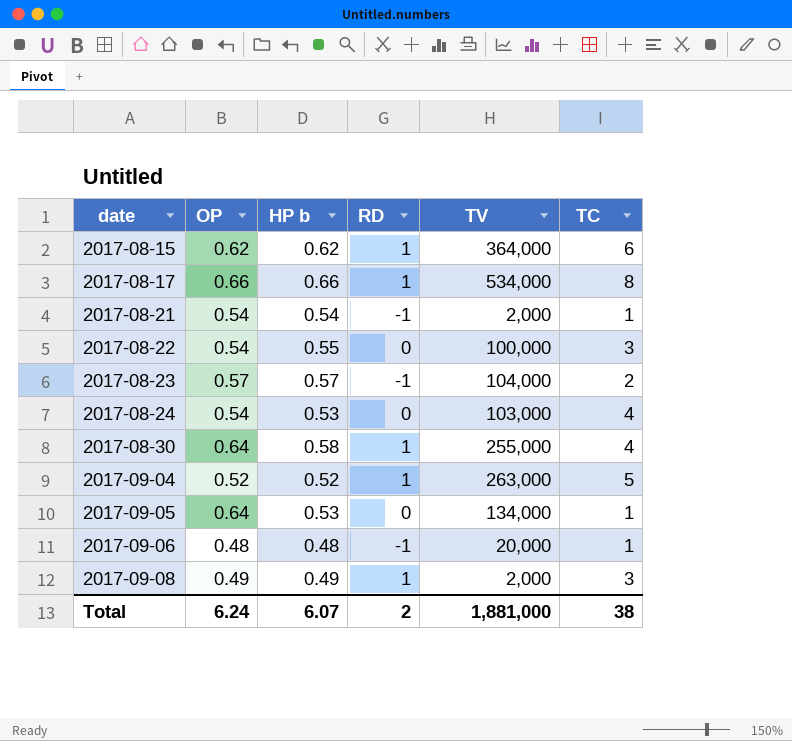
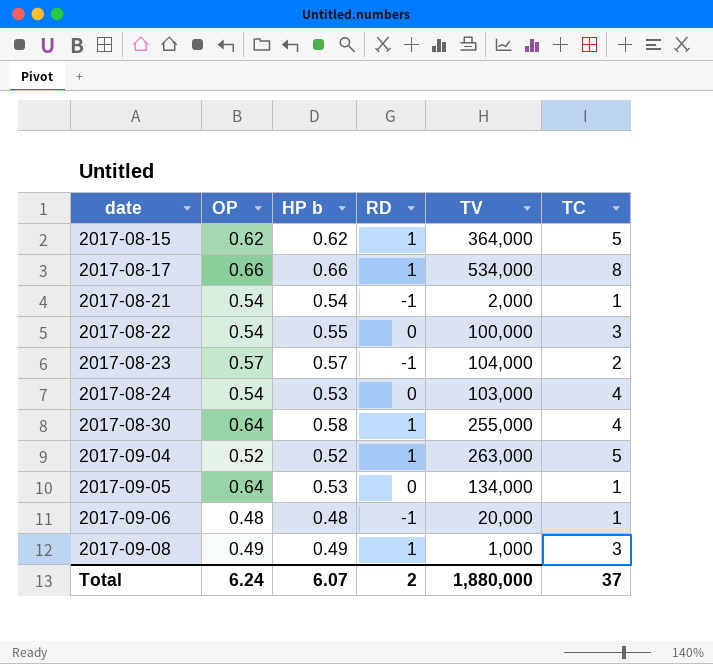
2017-08-15 | TC: 6 -> 5
2017-09-08 | TV: 2,000 -> 1,000
Total | TV: 1,881,000 -> 1,880,000
Total | TC: 38 -> 37

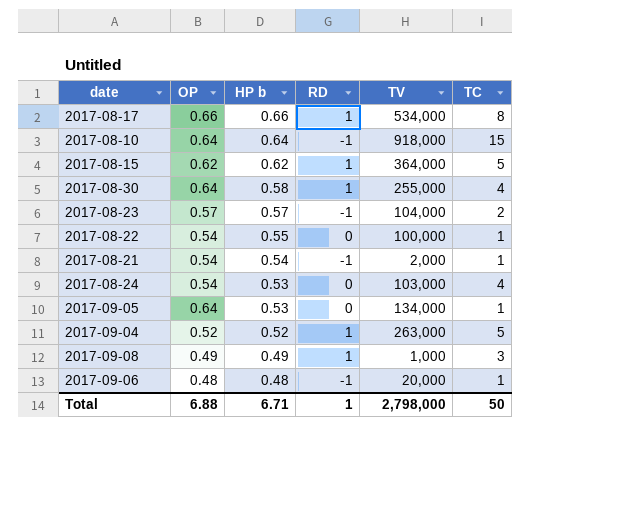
row order: date ascending -> HP b descending
row 2017-08-10: none -> 0.64 | 0.64 | -1 | 918,000 | 15
2017-08-22 | TC: 3 -> 1
Total | OP: 6.24 -> 6.88
Total | HP b: 6.07 -> 6.71
Total | RD: 2 -> 1
Total | TV: 1,880,000 -> 2,798,000
Total | TC: 37 -> 50

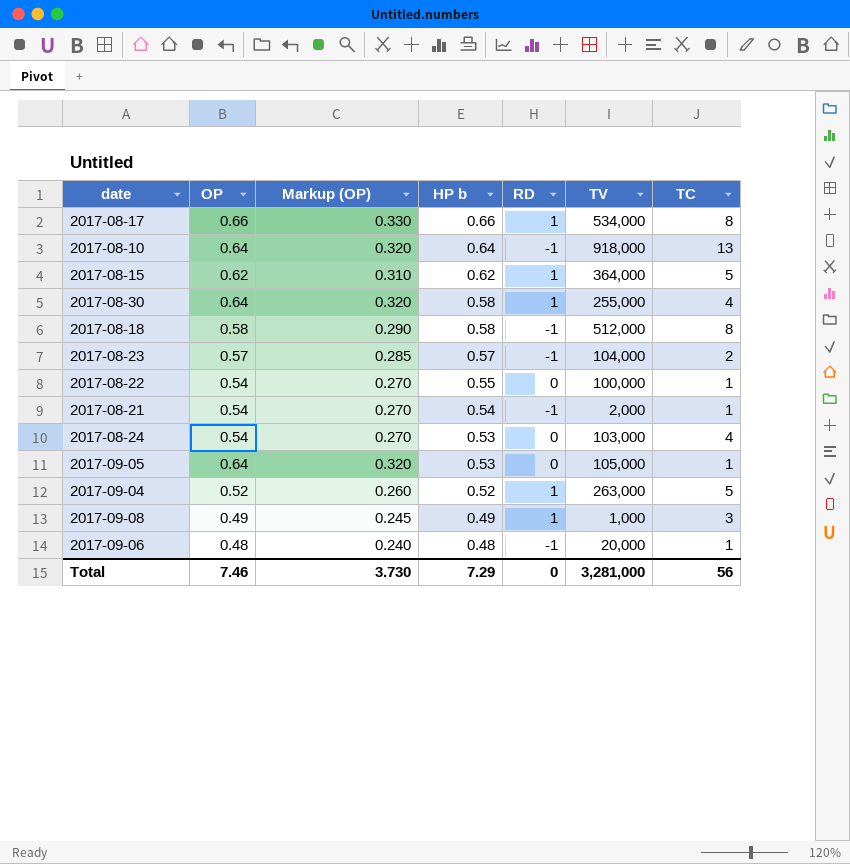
column Markup (OP) | formula: none -> [OP] * 0.5
2017-08-10 | TC: 15 -> 13
row 2017-08-18: none -> 0.58 | 0.290 | 0.58 | -1 | 512,000 | 8
2017-09-05 | TV: 134,000 -> 105,000
Total | OP: 6.88 -> 7.46
Total | HP b: 6.71 -> 7.29
Total | RD: 1 -> 0
Total | TV: 2,798,000 -> 3,281,000
Total | TC: 50 -> 56

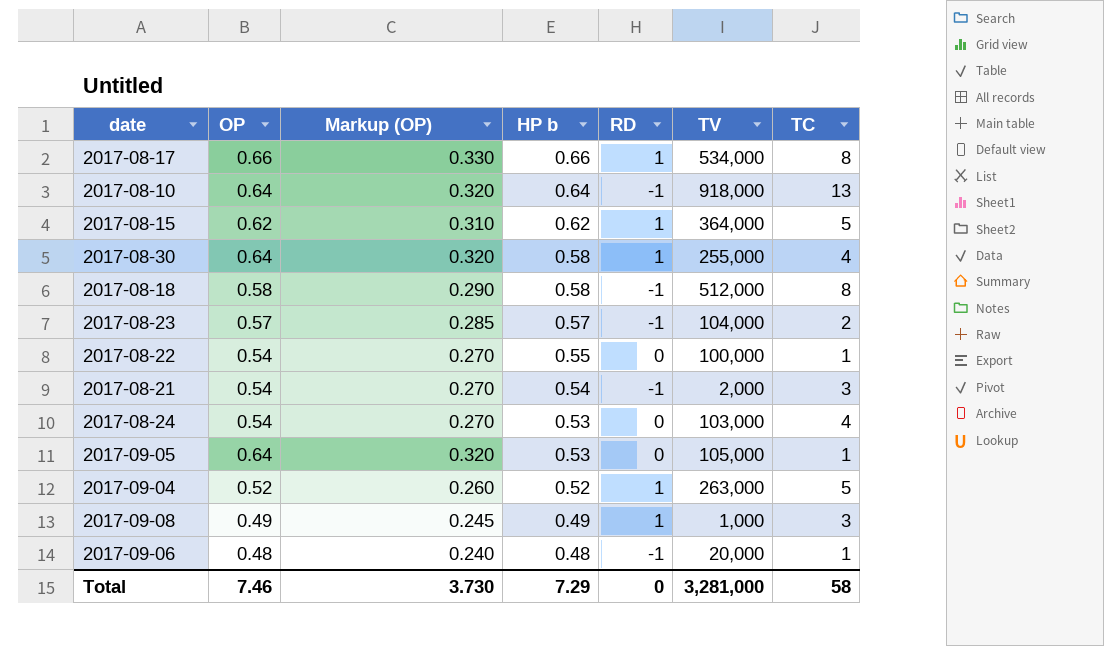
2017-08-21 | TC: 1 -> 3
Total | TC: 56 -> 58

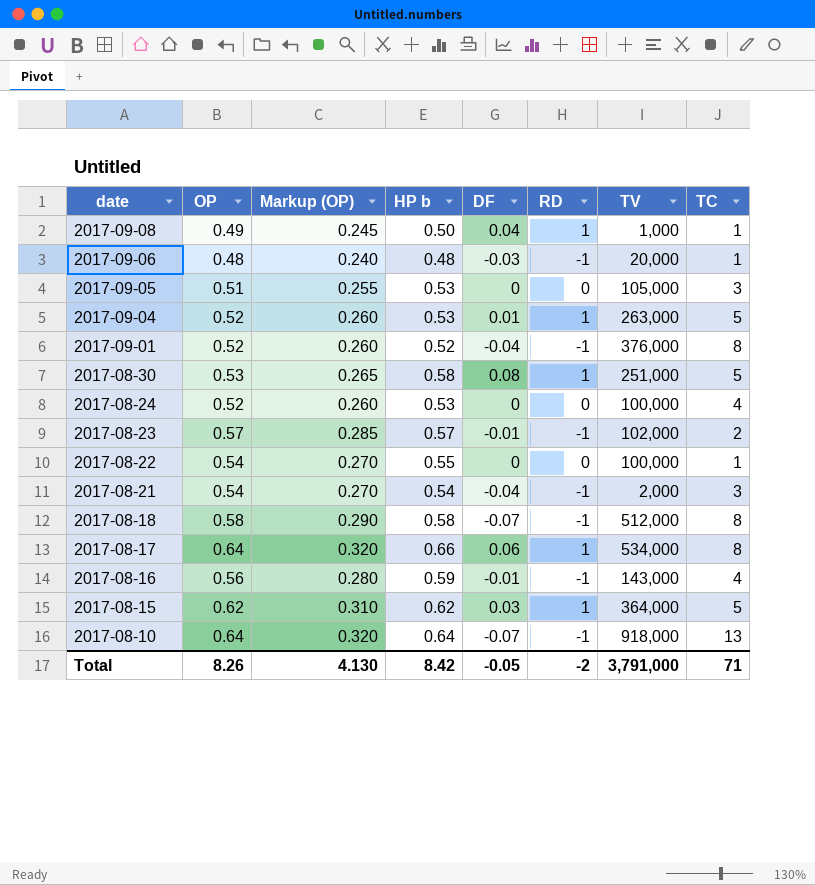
row order: HP b descending -> date descending
column DF | position: none -> 5
2017-09-08 | HP b: 0.49 -> 0.50
2017-09-08 | TC: 3 -> 1
2017-09-05 | OP: 0.64 -> 0.51
2017-09-05 | Markup (OP): 0.320 -> 0.255
2017-09-05 | TC: 1 -> 3
2017-09-04 | HP b: 0.52 -> 0.53
row 2017-09-01: none -> 0.52 | 0.260 | 0.52 | -0.04 | -1 | 376,000 | 8
2017-08-30 | OP: 0.64 -> 0.53
2017-08-30 | Markup (OP): 0.320 -> 0.265
2017-08-30 | TV: 255,000 -> 251,000
2017-08-30 | TC: 4 -> 5
2017-08-24 | OP: 0.54 -> 0.52
2017-08-24 | Markup (OP): 0.270 -> 0.260
2017-08-24 | TV: 103,000 -> 100,000
2017-08-23 | TV: 104,000 -> 102,000
2017-08-17 | OP: 0.66 -> 0.64
2017-08-17 | Markup (OP): 0.330 -> 0.320
row 2017-08-16: none -> 0.56 | 0.280 | 0.59 | -0.01 | -1 | 143,000 | 4
Total | OP: 7.46 -> 8.26
Total | Markup (OP): 3.730 -> 4.130
Total | HP b: 7.29 -> 8.42
Total | RD: 0 -> -2
Total | TV: 3,281,000 -> 3,791,000
Total | TC: 58 -> 71

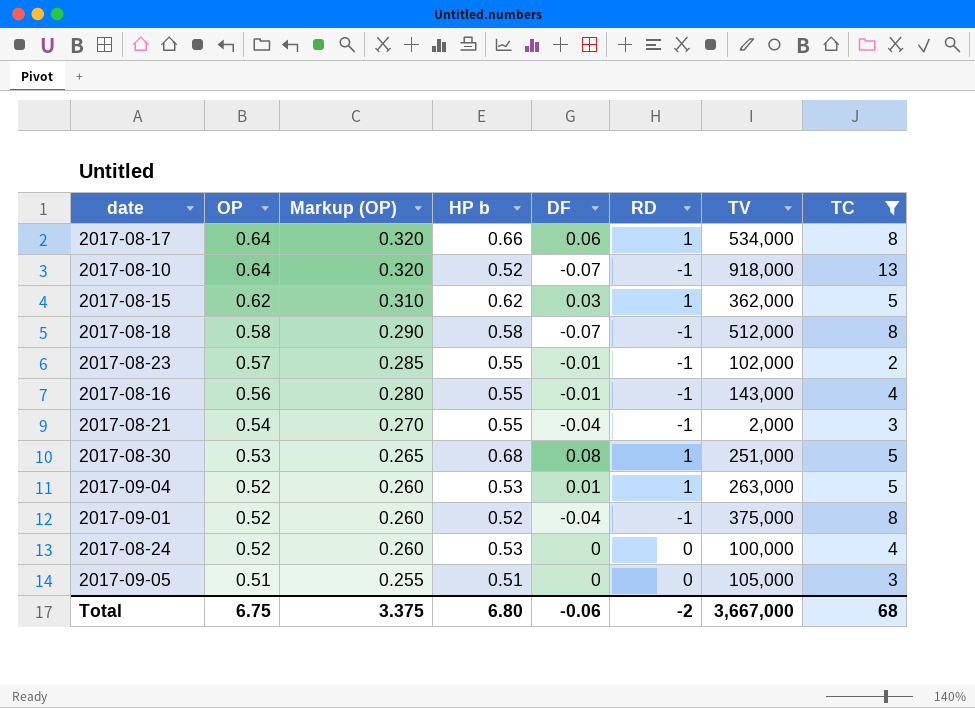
filter: none -> TC != 1
row order: date descending -> OP descending
2017-08-10 | HP b: 0.64 -> 0.52
2017-08-15 | TV: 364,000 -> 362,000
2017-08-23 | HP b: 0.57 -> 0.55
2017-08-16 | HP b: 0.59 -> 0.55
2017-08-21 | HP b: 0.54 -> 0.55
2017-08-30 | HP b: 0.58 -> 0.68
2017-09-01 | TV: 376,000 -> 375,000
2017-09-05 | HP b: 0.53 -> 0.51
Total | OP: 8.26 -> 6.75
Total | Markup (OP): 4.130 -> 3.375
Total | HP b: 8.42 -> 6.80
Total | DF: -0.05 -> -0.06
Total | TV: 3,791,000 -> 3,667,000
Total | TC: 71 -> 68

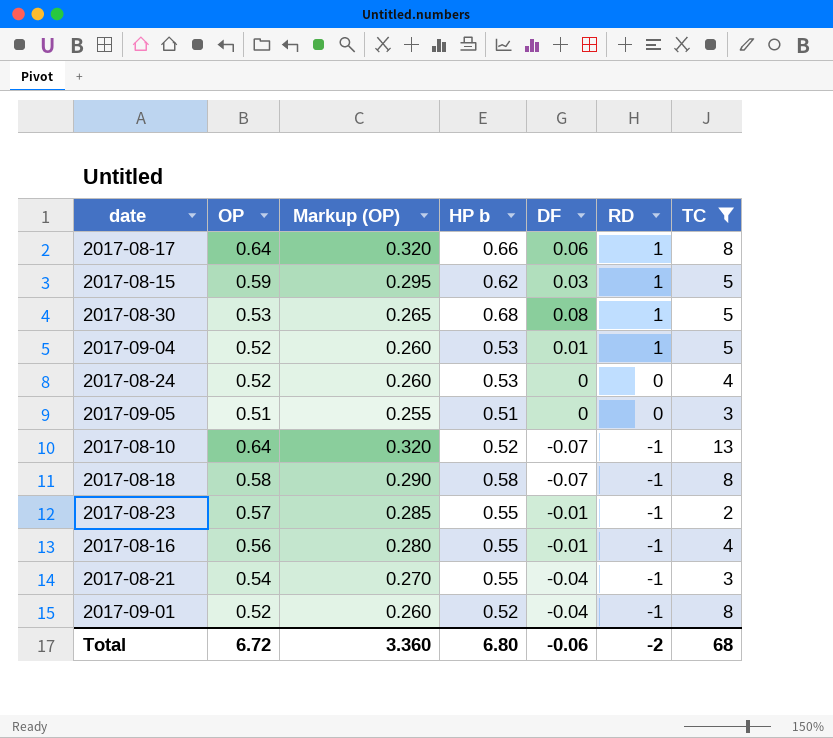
row order: OP descending -> RD descending
column TV | position: 7 -> none
2017-08-15 | OP: 0.62 -> 0.59
2017-08-15 | Markup (OP): 0.310 -> 0.295
Total | OP: 6.75 -> 6.72
Total | Markup (OP): 3.375 -> 3.360

